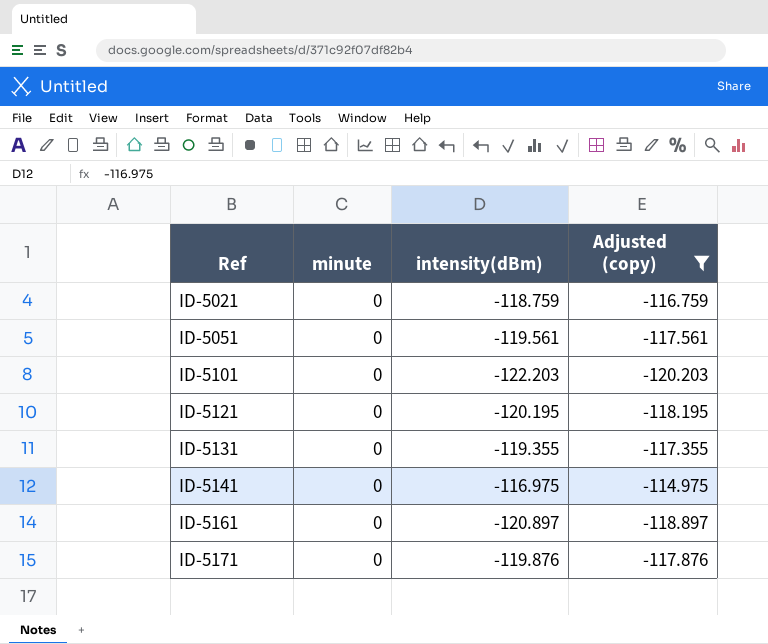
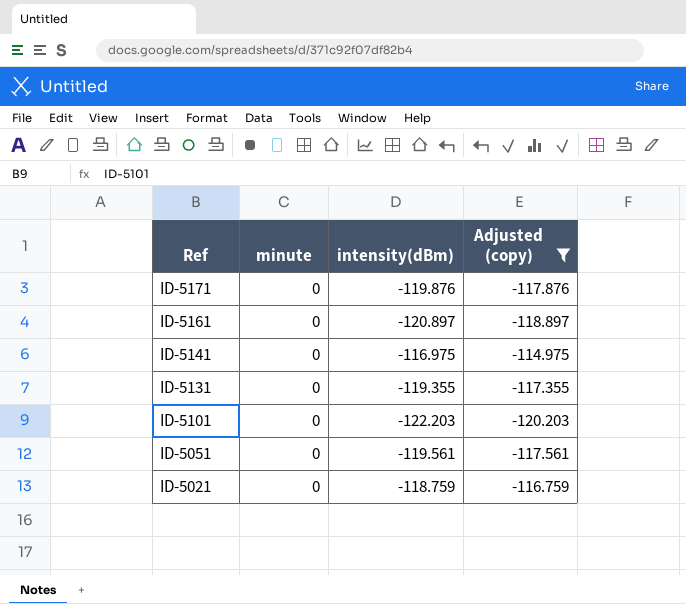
row order: Ref ascending -> Ref descending
row ID-5121: 0 | -120.195 | -118.195 -> none

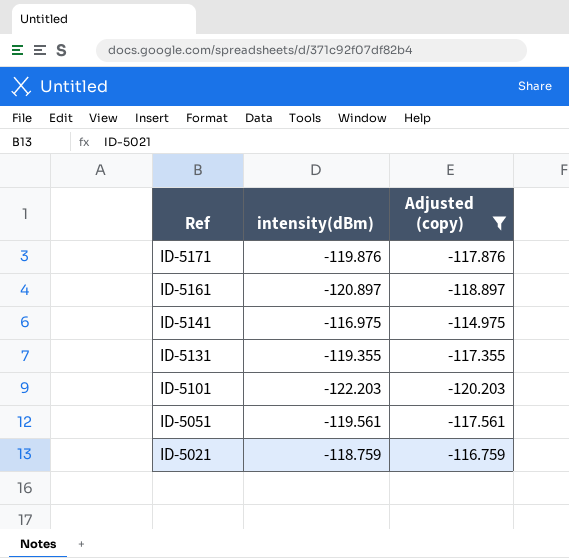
column minute | position: 2 -> none

